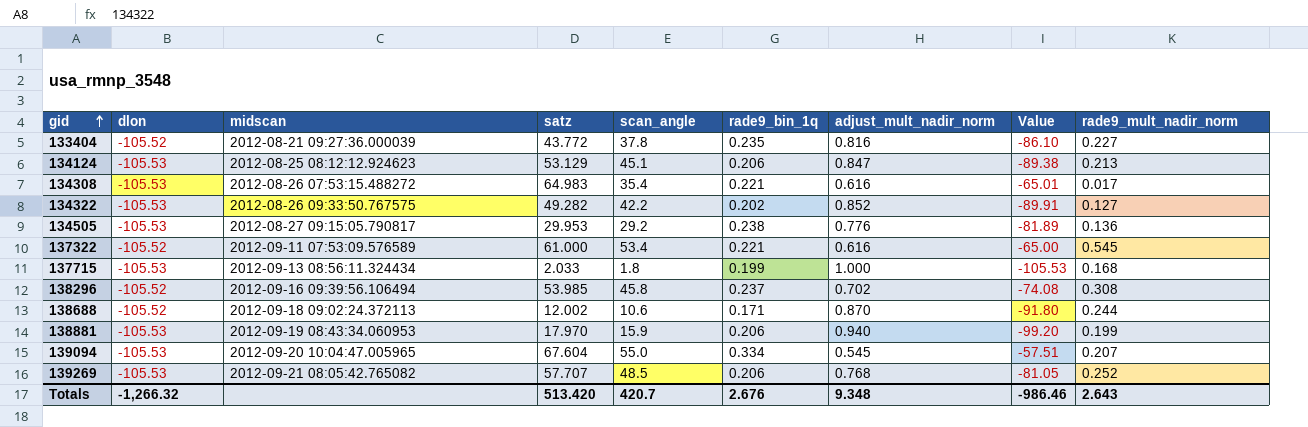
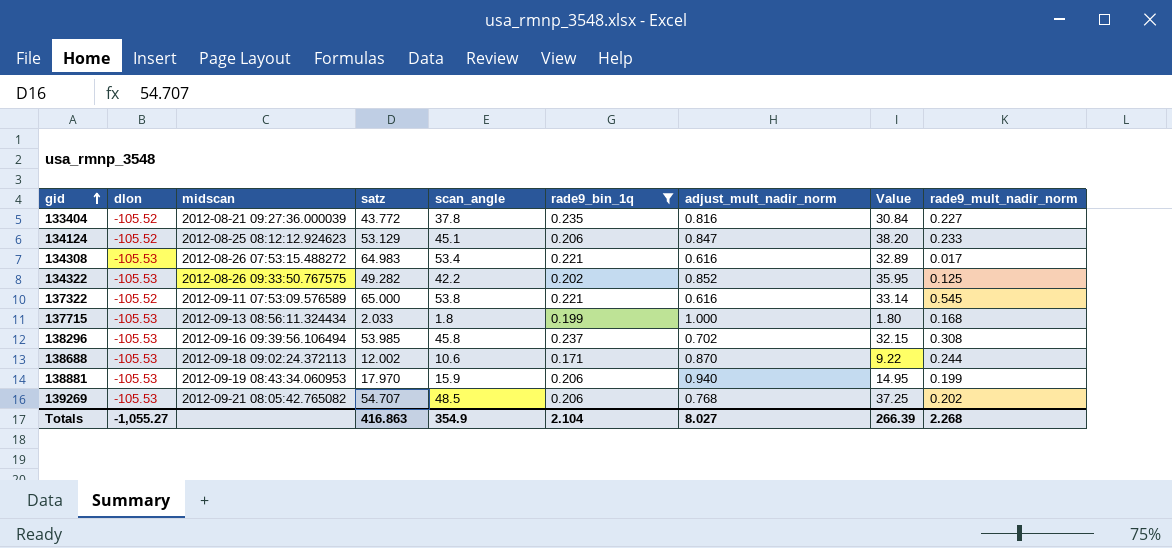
filter: none -> rade9_bin_1q <= 0.237
column Value | formula: [dlon] * [adjust_mult_nadir_norm] -> [scan_angle] * [adjust_mult_nadir_norm]
134124 | dlon: -105.53 -> -105.52
134124 | rade9_mult_nadir_norm: 0.213 -> 0.233
134308 | scan_angle: 35.4 -> 53.4
134322 | rade9_mult_nadir_norm: 0.127 -> 0.125
137322 | satz: 61.000 -> 65.000
137322 | scan_angle: 53.4 -> 53.8
138296 | dlon: -105.52 -> -105.53
138688 | dlon: -105.52 -> -105.53
139269 | satz: 57.707 -> 54.707
139269 | rade9_mult_nadir_norm: 0.252 -> 0.202
Totals | dlon: -1,266.32 -> -1,055.27
Totals | satz: 513.420 -> 416.863
Totals | scan_angle: 420.7 -> 354.9
Totals | rade9_bin_1q: 2.676 -> 2.104
Totals | adjust_mult_nadir_norm: 9.348 -> 8.027
Totals | Value: -986.46 -> 266.39
Totals | rade9_mult_nadir_norm: 2.643 -> 2.268

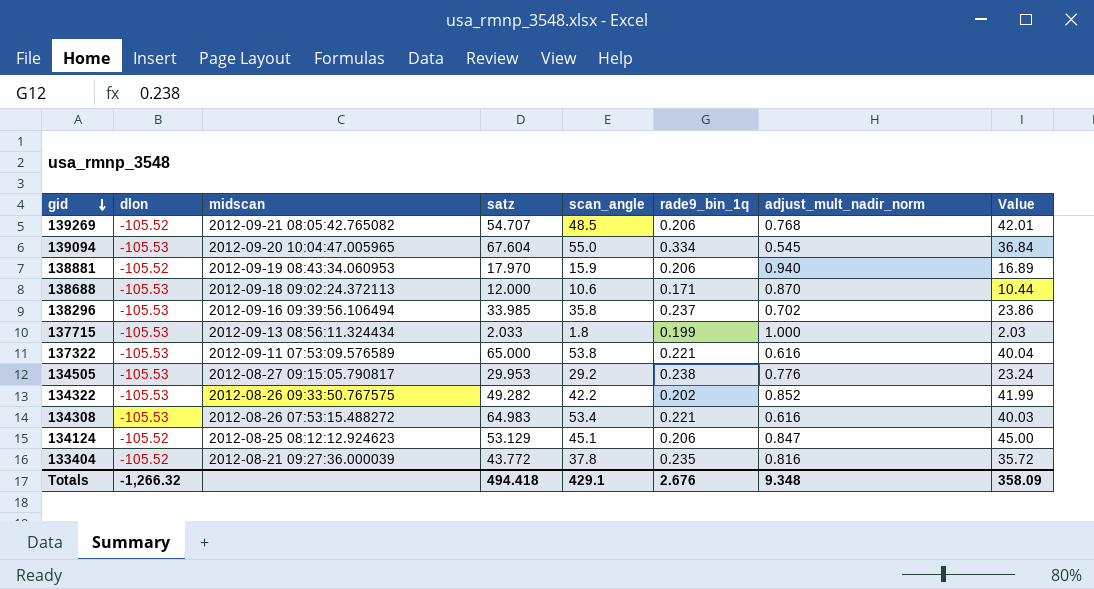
filter: rade9_bin_1q <= 0.237 -> none
row order: gid ascending -> gid descending
column rade9_mult_nadir_norm | position: 9 -> none
column Value | formula: [scan_angle] * [adjust_mult_nadir_norm] -> [satz] * [adjust_mult_nadir_norm]
139269 | dlon: -105.53 -> -105.52
138881 | dlon: -105.53 -> -105.52
138688 | satz: 12.002 -> 12.000
138296 | satz: 53.985 -> 33.985
138296 | scan_angle: 45.8 -> 35.8
137322 | dlon: -105.52 -> -105.53
Totals | dlon: -1,055.27 -> -1,266.32
Totals | satz: 416.863 -> 494.418
Totals | scan_angle: 354.9 -> 429.1
Totals | rade9_bin_1q: 2.104 -> 2.676
Totals | adjust_mult_nadir_norm: 8.027 -> 9.348
Totals | Value: 266.39 -> 358.09

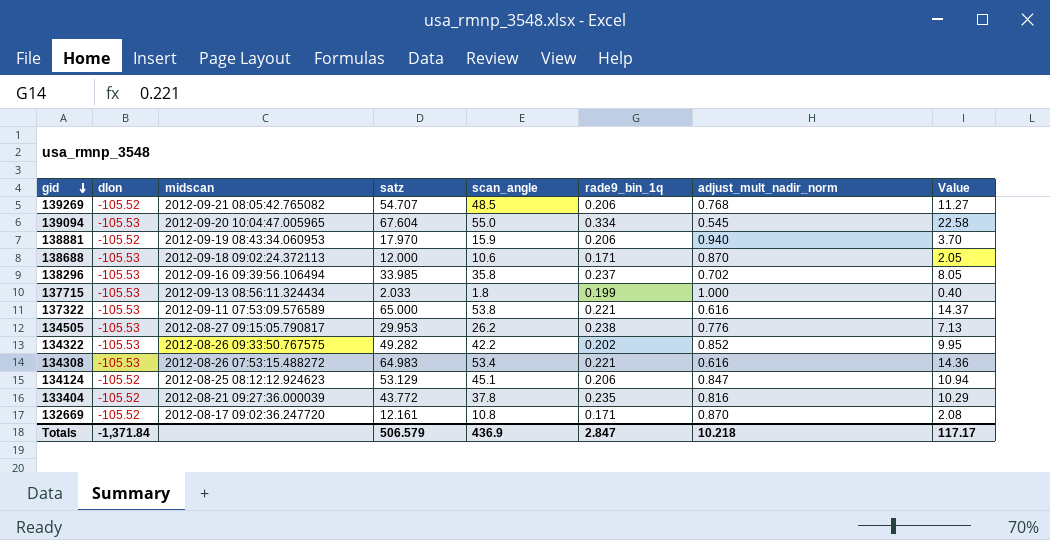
column Value | formula: [satz] * [adjust_mult_nadir_norm] -> [satz] * [rade9_bin_1q]
134505 | scan_angle: 29.2 -> 26.2
row 132669: none -> -105.52 | 2012-08-17 09:02:36.247720 | 12.161 | 10.8 | 0.171 | 0.870 | 2.08
Totals | dlon: -1,266.32 -> -1,371.84
Totals | satz: 494.418 -> 506.579
Totals | scan_angle: 429.1 -> 436.9
Totals | rade9_bin_1q: 2.676 -> 2.847
Totals | adjust_mult_nadir_norm: 9.348 -> 10.218
Totals | Value: 358.09 -> 117.17

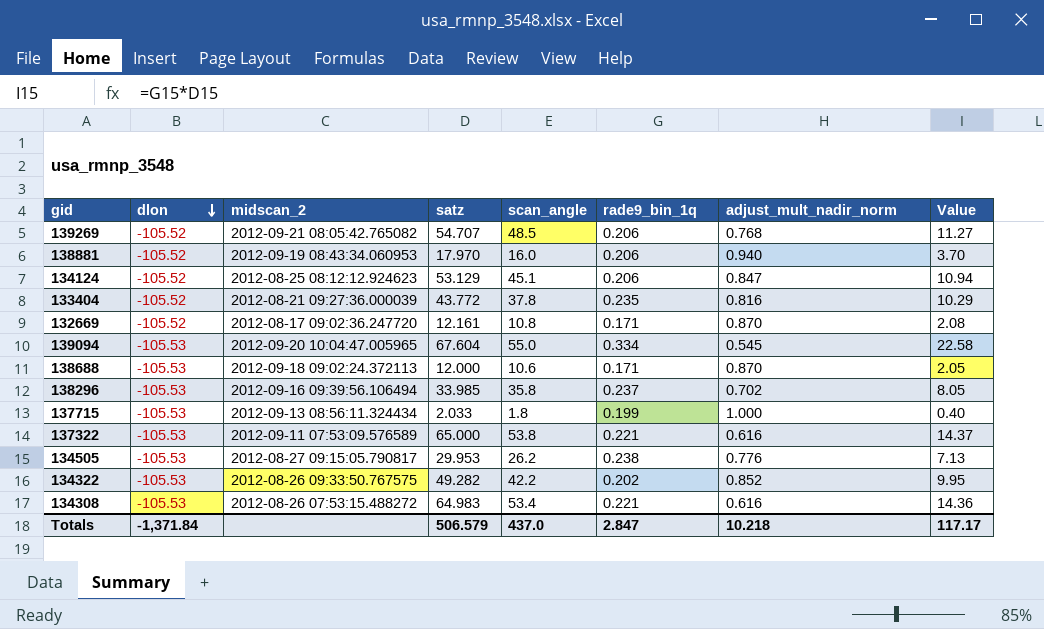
row order: gid descending -> dlon descending
column name: midscan -> midscan_2
138881 | scan_angle: 15.9 -> 16.0
Totals | scan_angle: 436.9 -> 437.0

